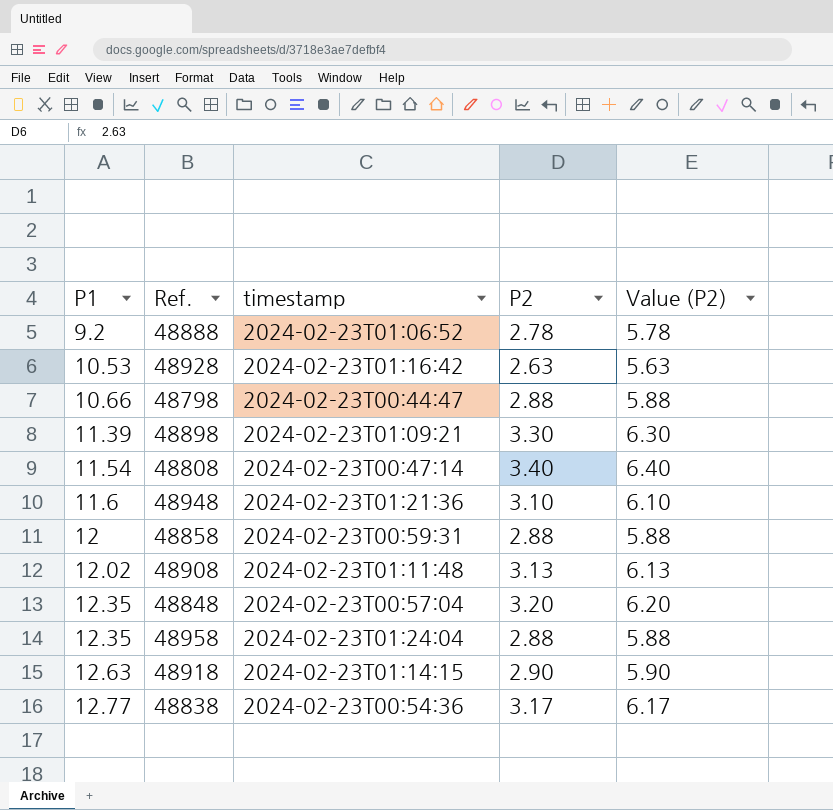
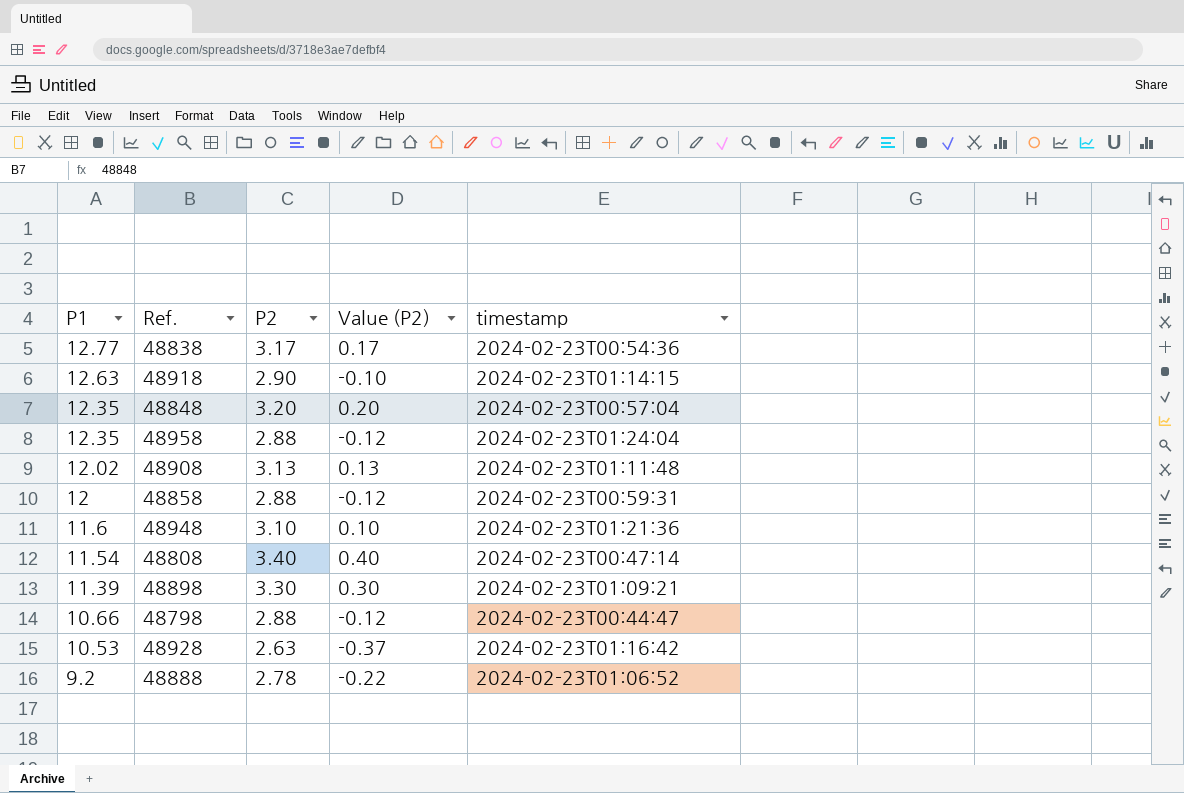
row order: P1 ascending -> P1 descending
column Value (P2) | formula: [P2] + 3 -> [P2] - 3
column timestamp | position: 3 -> 5

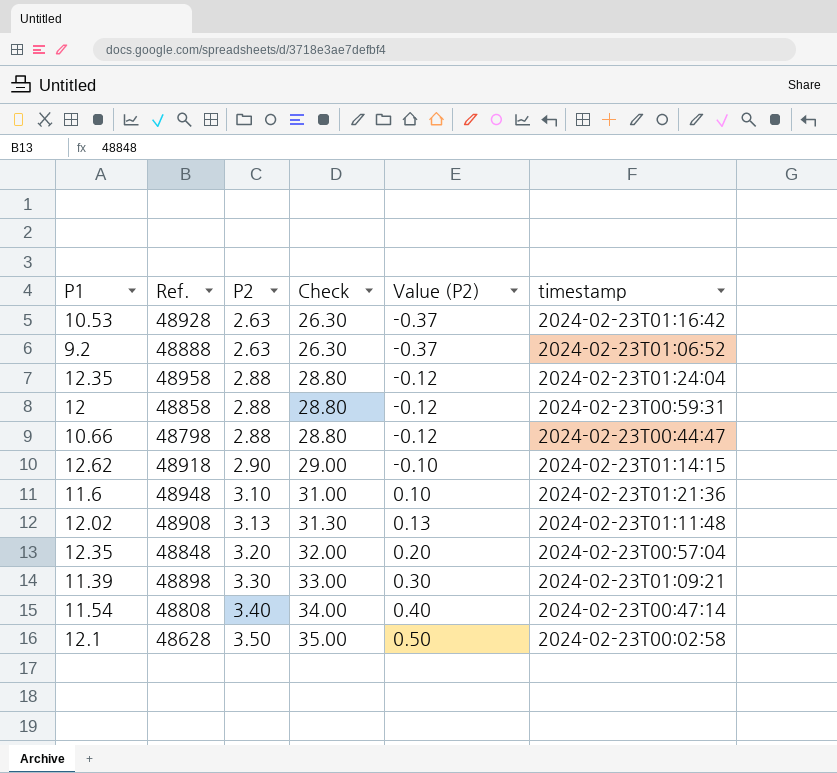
row order: P1 descending -> P2 ascending
column Check | formula: none -> [P2] * 10
row 48838: 12.77 | 3.17 | 0.17 | 2024-02-23T00:54:36 -> none
48888 | P2: 2.78 -> 2.63
48888 | Value (P2): -0.22 -> -0.37
48918 | P1: 12.63 -> 12.62
row 48628: none -> 12.1 | 3.50 | 35.00 | 0.50 | 2024-02-23T00:02:58

